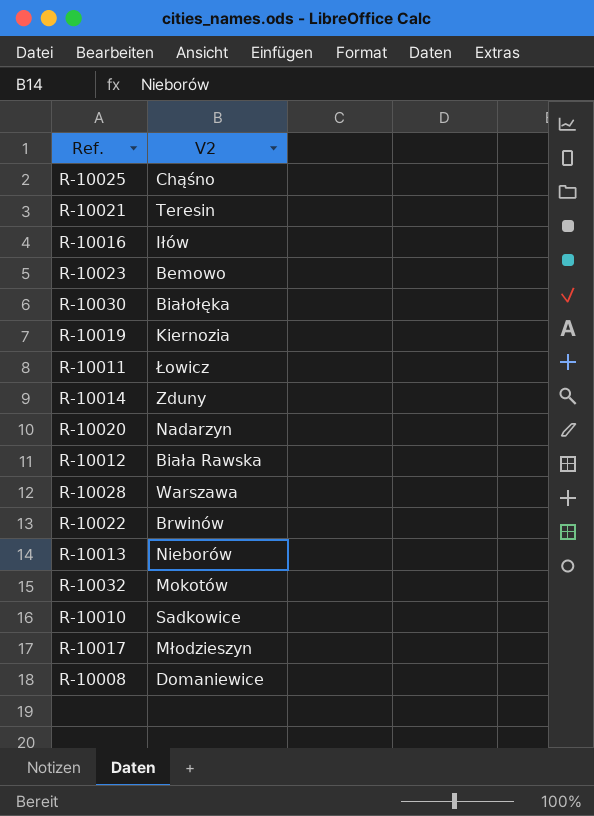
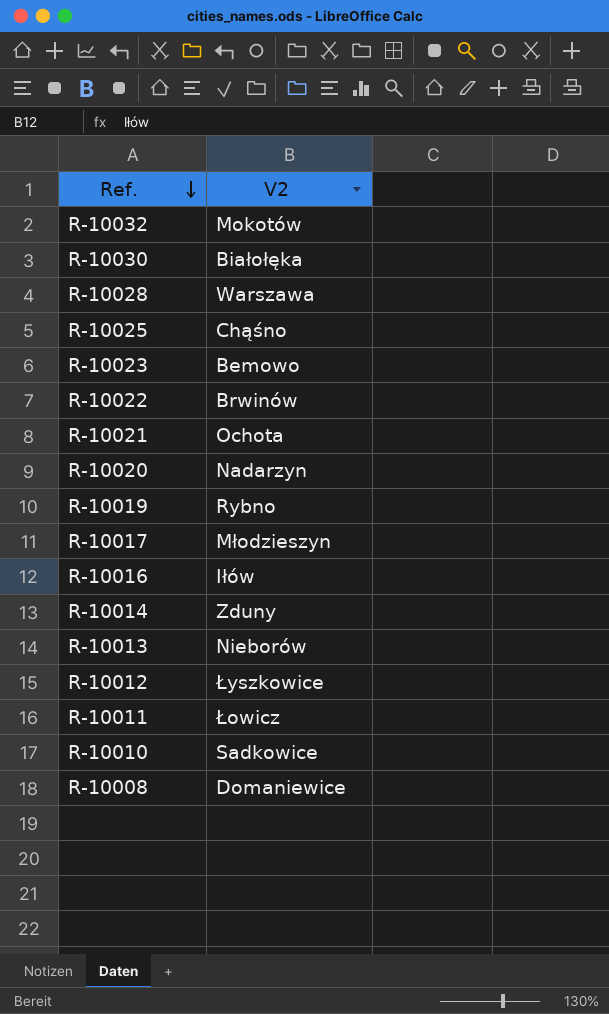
row order: none -> Ref. descending
R-10021 | V2: Teresin -> Ochota
R-10019 | V2: Kiernozia -> Rybno
R-10012 | V2: Biała Rawska -> Łyszkowice

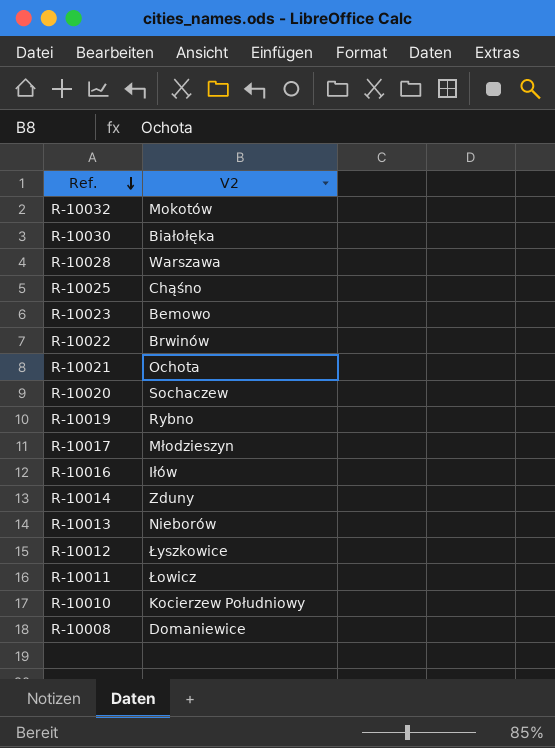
R-10020 | V2: Nadarzyn -> Sochaczew
R-10010 | V2: Sadkowice -> Kocierzew Południowy

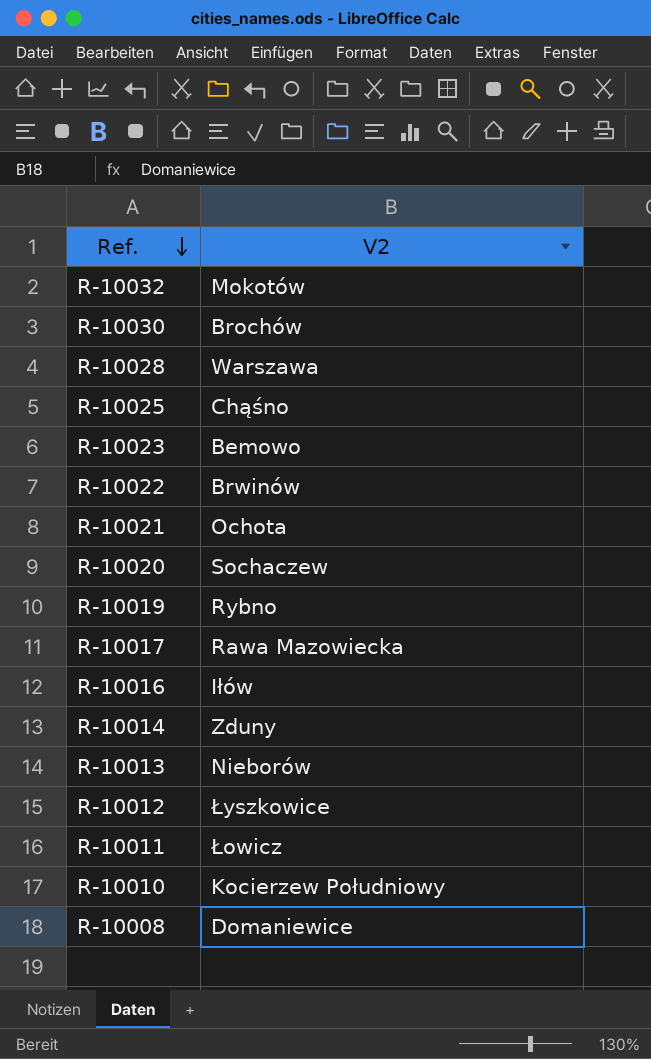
R-10030 | V2: Białołęka -> Brochów
R-10017 | V2: Młodzieszyn -> Rawa Mazowiecka

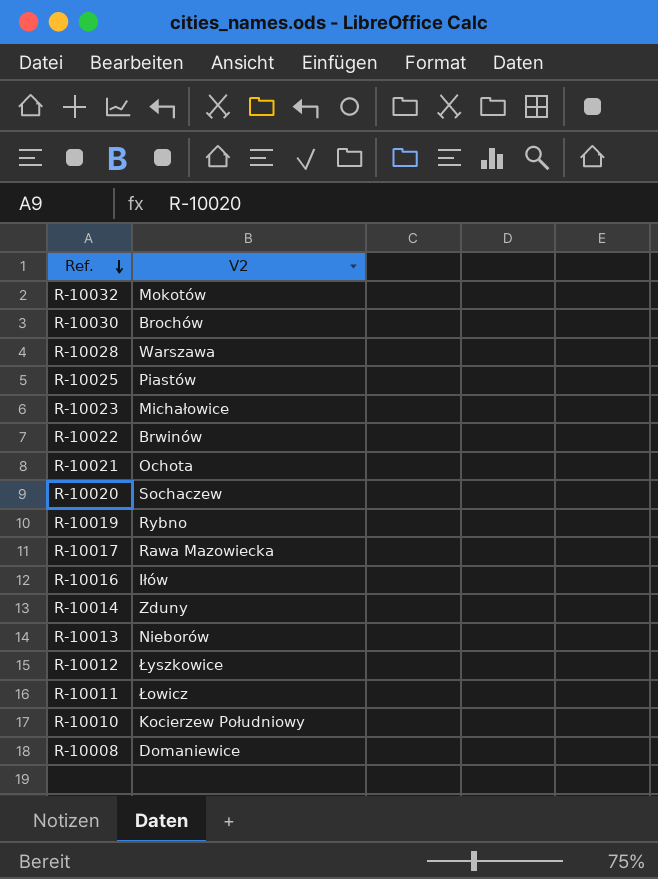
R-10025 | V2: Chąśno -> Piastów
R-10023 | V2: Bemowo -> Michałowice

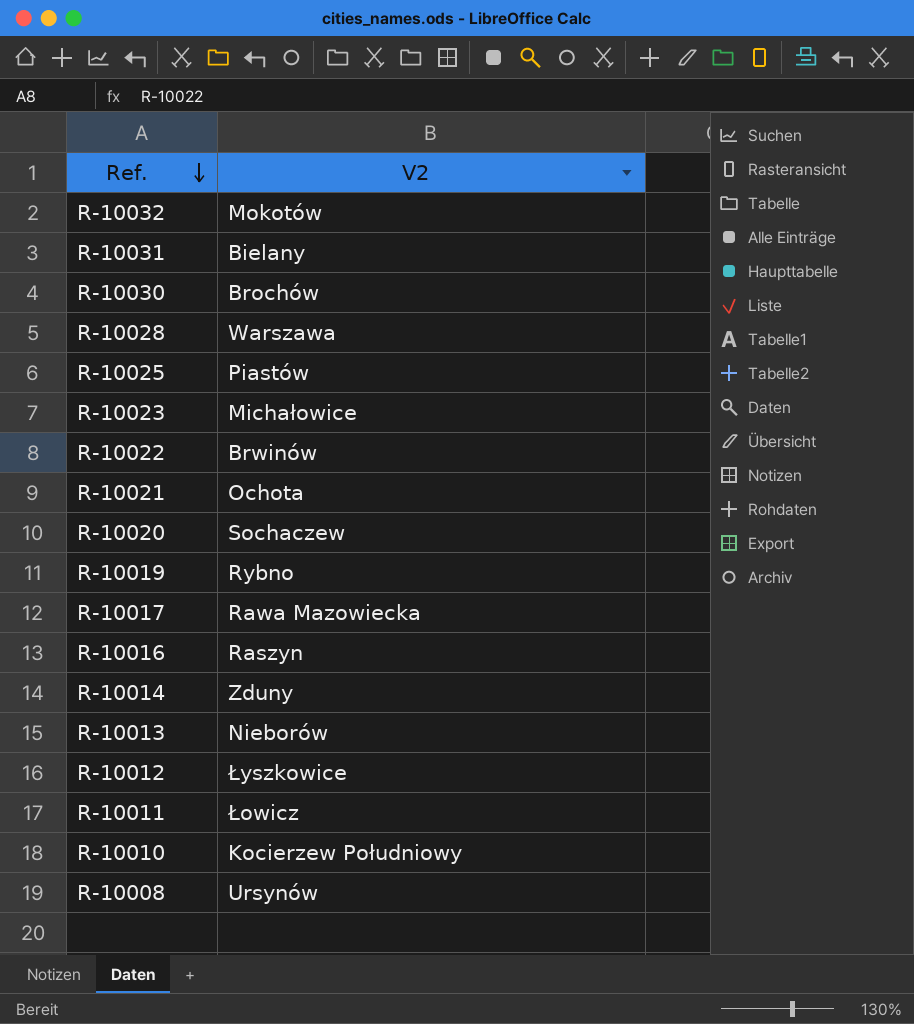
row R-10031: none -> Bielany
R-10016 | V2: Iłów -> Raszyn
R-10008 | V2: Domaniewice -> Ursynów

